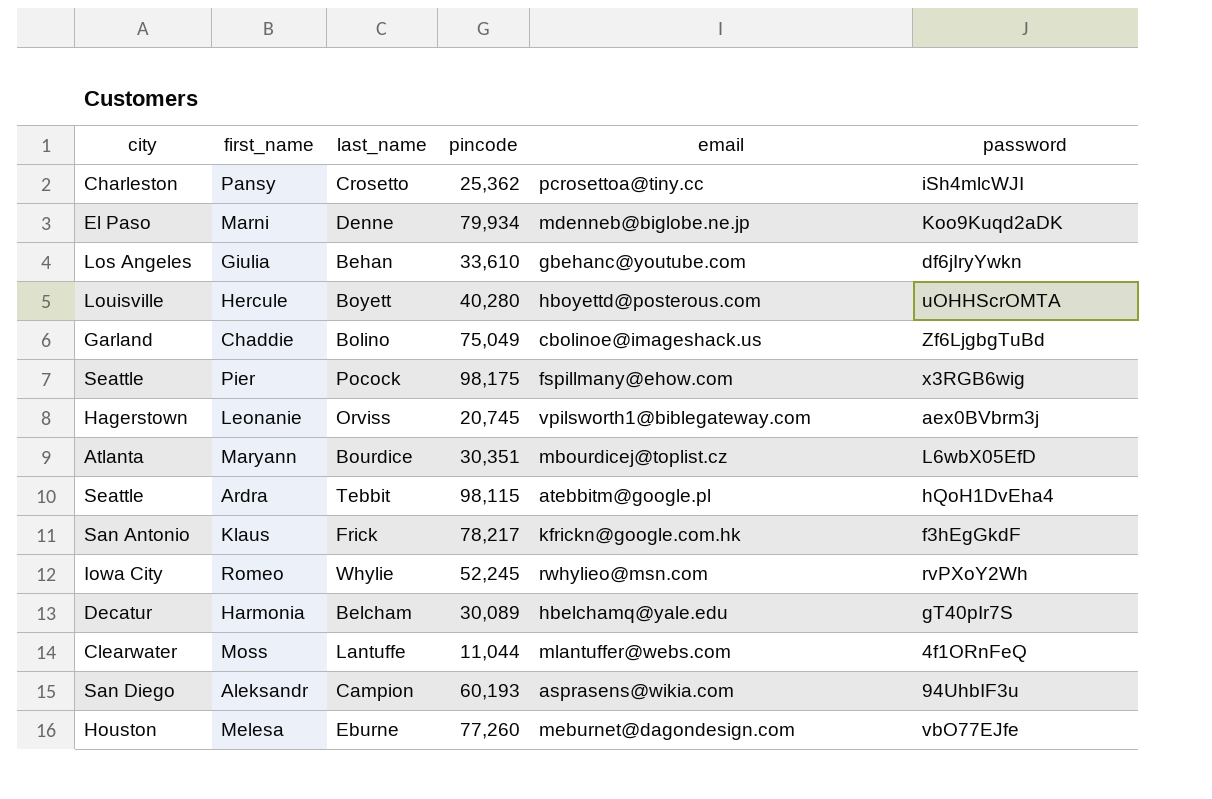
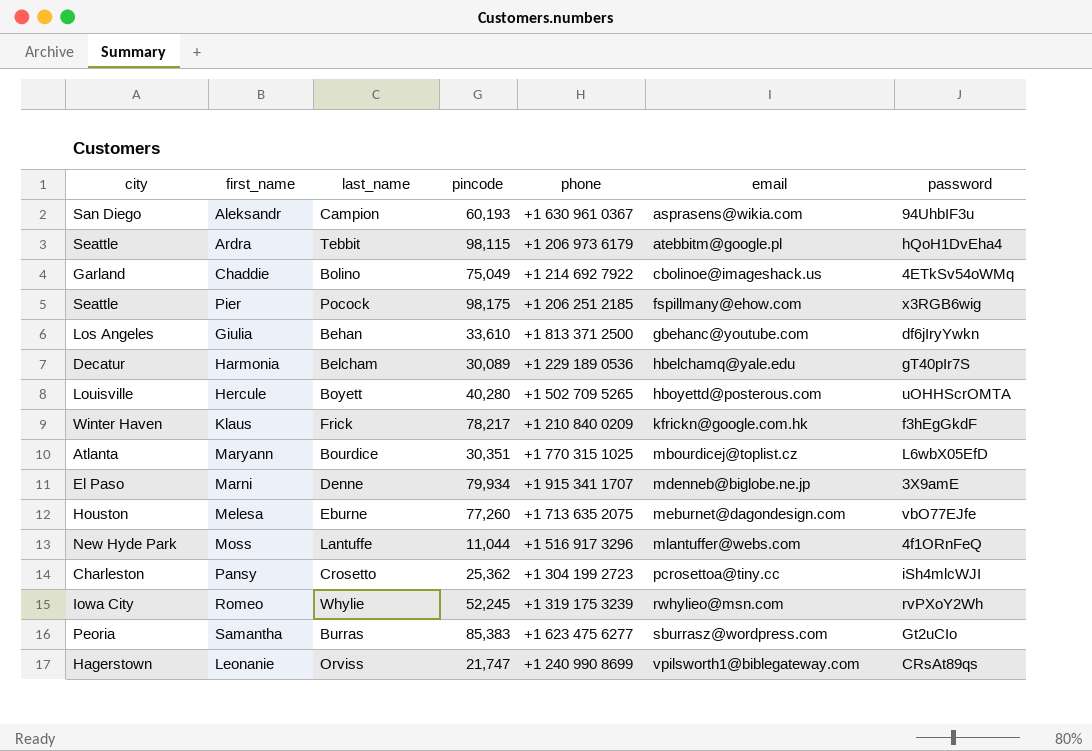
row order: none -> email ascending
column phone | position: none -> 5
Chaddie | password: Zf6LjgbgTuBd -> 4ETkSv54oWMq
Klaus | city: San Antonio -> Winter Haven
Marni | password: Koo9Kuqd2aDK -> 3X9amE
Moss | city: Clearwater -> New Hyde Park
row Samantha: none -> Peoria | Burras | 85,383 | +1 623 475 6277 | sburrasz@wordpress.com | Gt2uCIo
Leonanie | pincode: 20,745 -> 21,747
Leonanie | password: aex0BVbrm3j -> CRsAt89qs

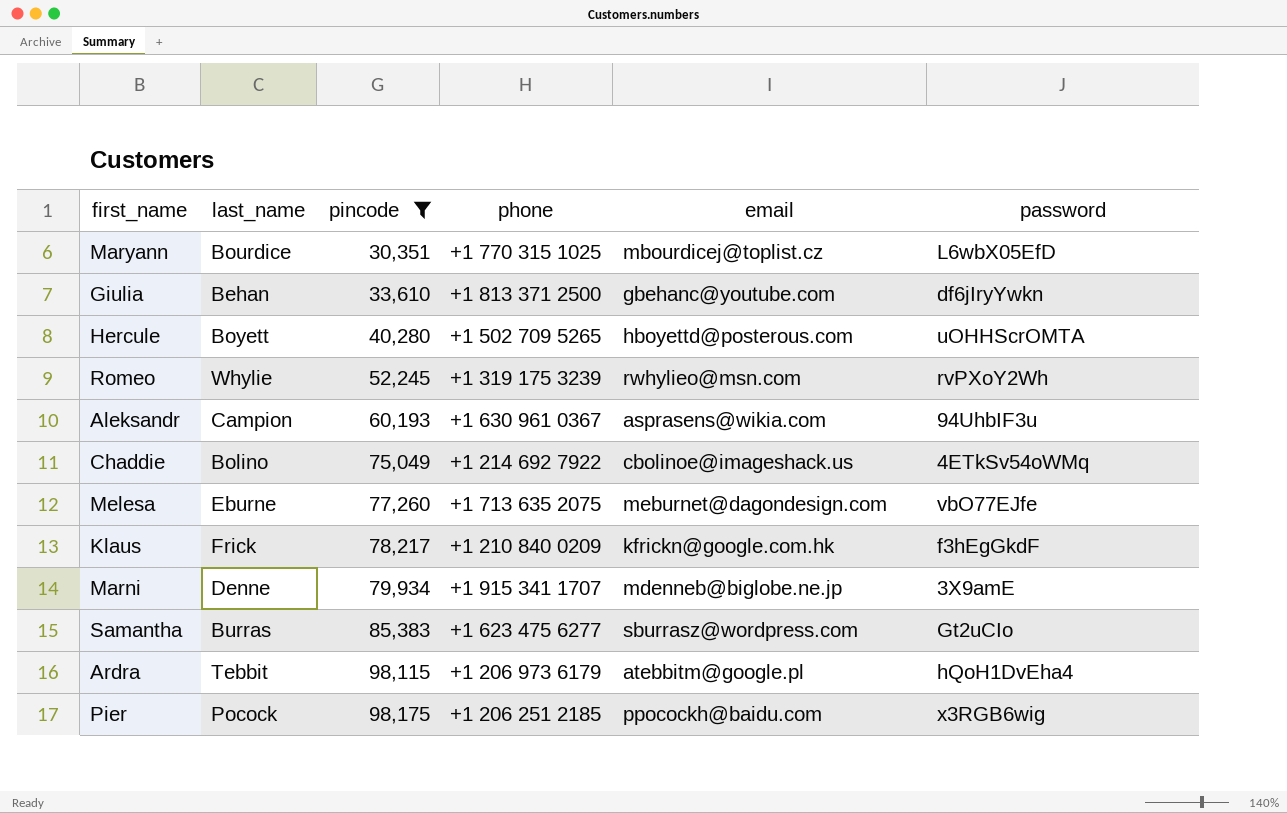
filter: none -> pincode >= 30,351
row order: email ascending -> pincode ascending
column city | position: 1 -> none
Pier | email: fspillmany@ehow.com -> ppocockh@baidu.com

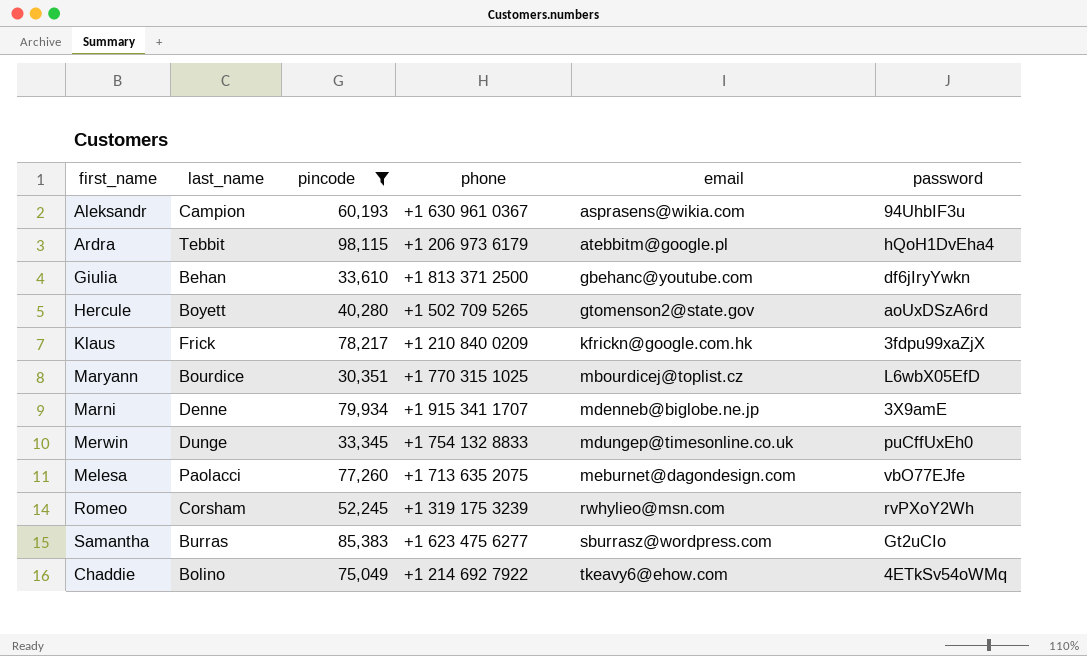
row order: pincode ascending -> email ascending
row Pier: Pocock | 98,175 | +1 206 251 2185 | ppocockh@baidu.com | x3RGB6wig -> none
Hercule | email: hboyettd@posterous.com -> gtomenson2@state.gov
Hercule | password: uOHHScrOMTA -> aoUxDSzA6rd
Klaus | password: f3hEgGkdF -> 3fdpu99xaZjX
row Merwin: none -> Dunge | 33,345 | +1 754 132 8833 | mdungep@timesonline.co.uk | puCffUxEh0
Melesa | last_name: Eburne -> Paolacci
Romeo | last_name: Whylie -> Corsham
Chaddie | email: cbolinoe@imageshack.us -> tkeavy6@ehow.com

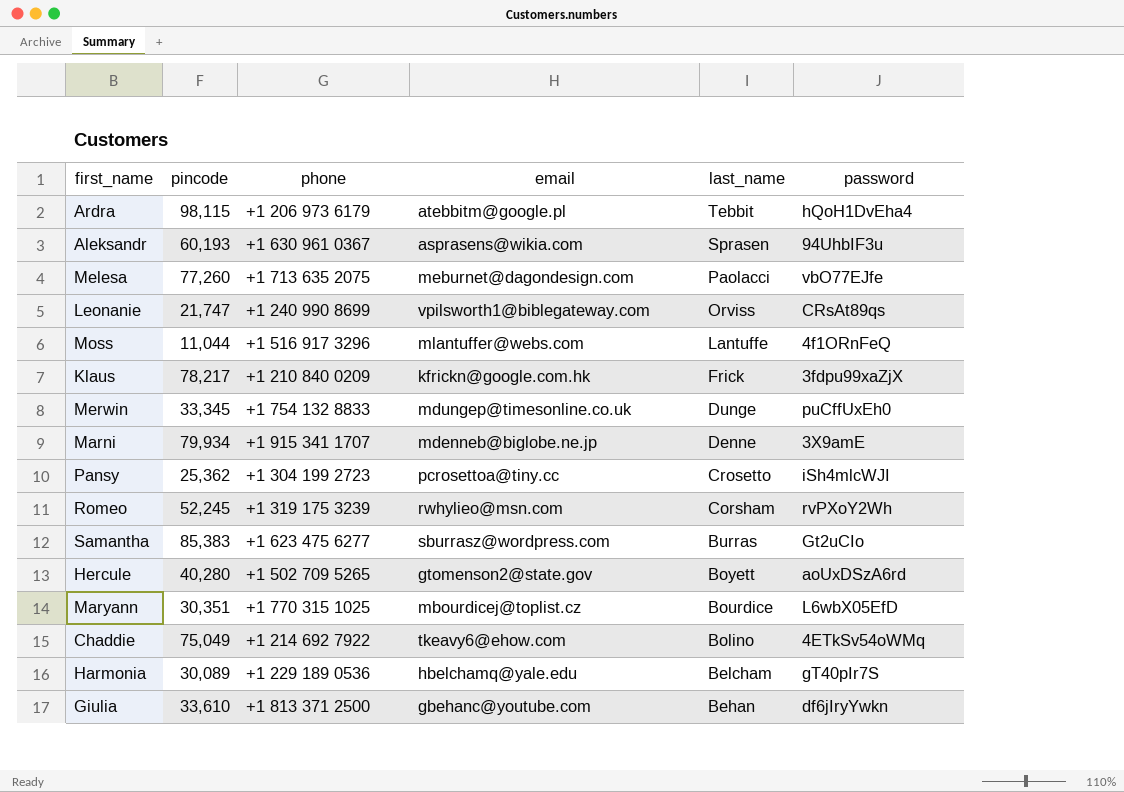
filter: pincode >= 30,351 -> none
row order: email ascending -> last_name descending
column last_name | position: 2 -> 5
Aleksandr | last_name: Campion -> Sprasen

